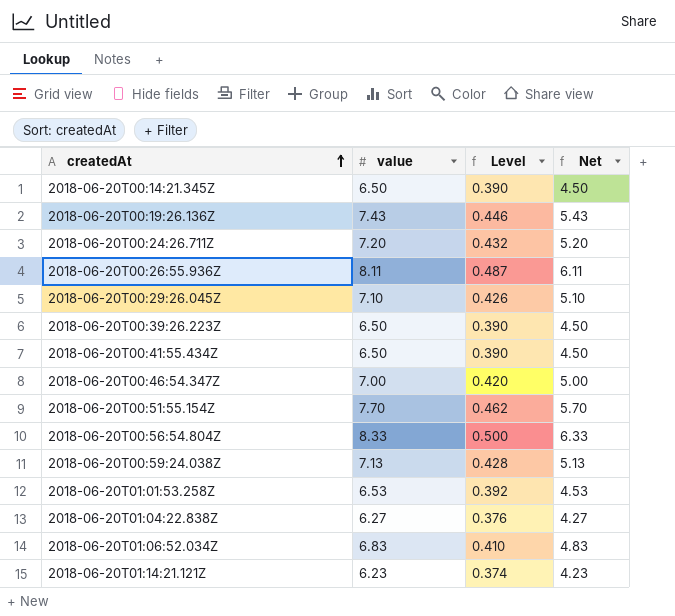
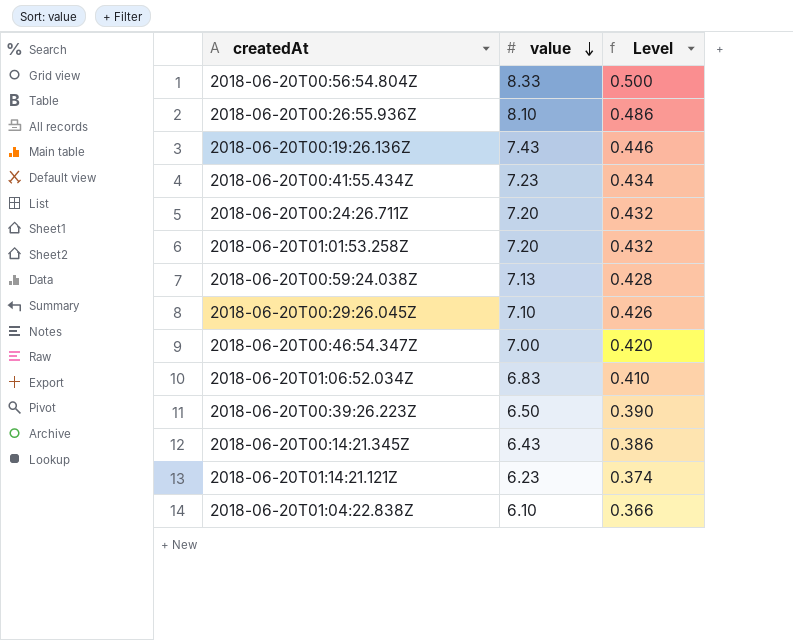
row order: createdAt ascending -> value descending
column Net | formula: [value] - 2 -> none
row 2018-06-20T00:51:55.154Z: 7.70 | 0.462 | 5.70 -> none
2018-06-20T00:26:55.936Z | value: 8.11 -> 8.10
2018-06-20T00:26:55.936Z | Level: 0.487 -> 0.486
2018-06-20T00:41:55.434Z | value: 6.50 -> 7.23
2018-06-20T00:41:55.434Z | Level: 0.390 -> 0.434
2018-06-20T01:01:53.258Z | value: 6.53 -> 7.20
2018-06-20T01:01:53.258Z | Level: 0.392 -> 0.432
2018-06-20T00:14:21.345Z | value: 6.50 -> 6.43
2018-06-20T00:14:21.345Z | Level: 0.390 -> 0.386
2018-06-20T01:04:22.838Z | value: 6.27 -> 6.10
2018-06-20T01:04:22.838Z | Level: 0.376 -> 0.366

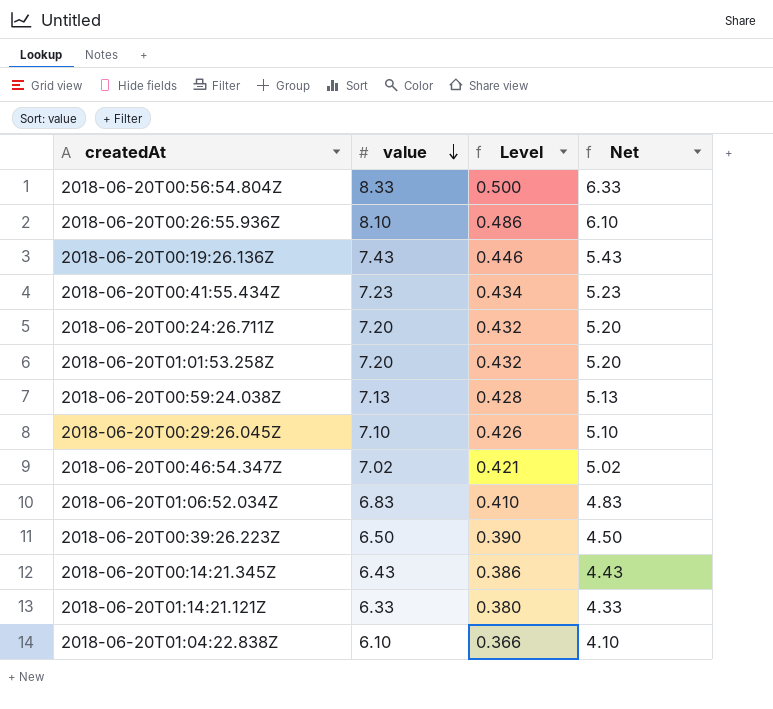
column Net | formula: none -> [value] - 2
2018-06-20T00:46:54.347Z | value: 7.00 -> 7.02
2018-06-20T00:46:54.347Z | Level: 0.420 -> 0.421
2018-06-20T01:14:21.121Z | value: 6.23 -> 6.33
2018-06-20T01:14:21.121Z | Level: 0.374 -> 0.380

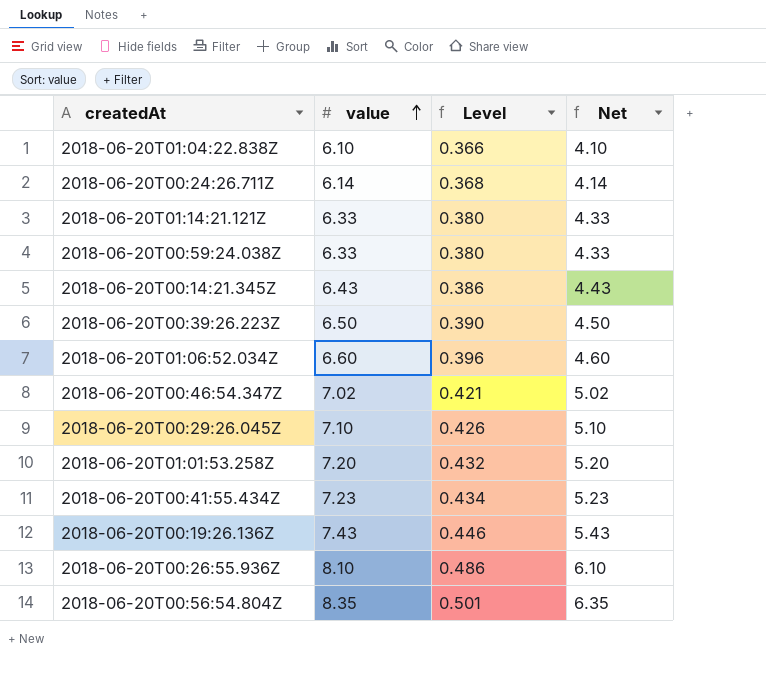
row order: value descending -> value ascending
2018-06-20T00:24:26.711Z | value: 7.20 -> 6.14
2018-06-20T00:24:26.711Z | Level: 0.432 -> 0.368
2018-06-20T00:24:26.711Z | Net: 5.20 -> 4.14
2018-06-20T00:59:24.038Z | value: 7.13 -> 6.33
2018-06-20T00:59:24.038Z | Level: 0.428 -> 0.380
2018-06-20T00:59:24.038Z | Net: 5.13 -> 4.33
2018-06-20T01:06:52.034Z | value: 6.83 -> 6.60
2018-06-20T01:06:52.034Z | Level: 0.410 -> 0.396
2018-06-20T01:06:52.034Z | Net: 4.83 -> 4.60
2018-06-20T00:56:54.804Z | value: 8.33 -> 8.35
2018-06-20T00:56:54.804Z | Level: 0.500 -> 0.501
2018-06-20T00:56:54.804Z | Net: 6.33 -> 6.35

